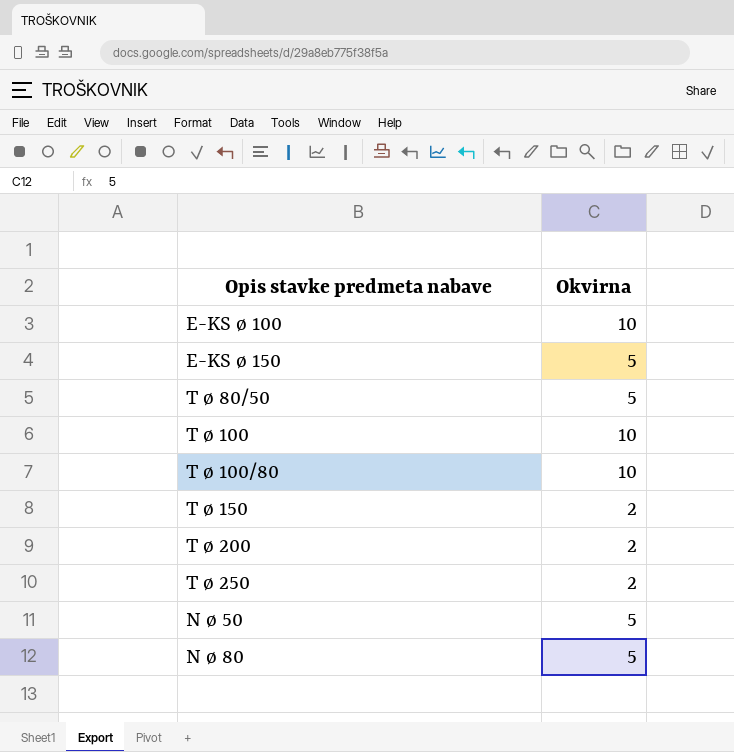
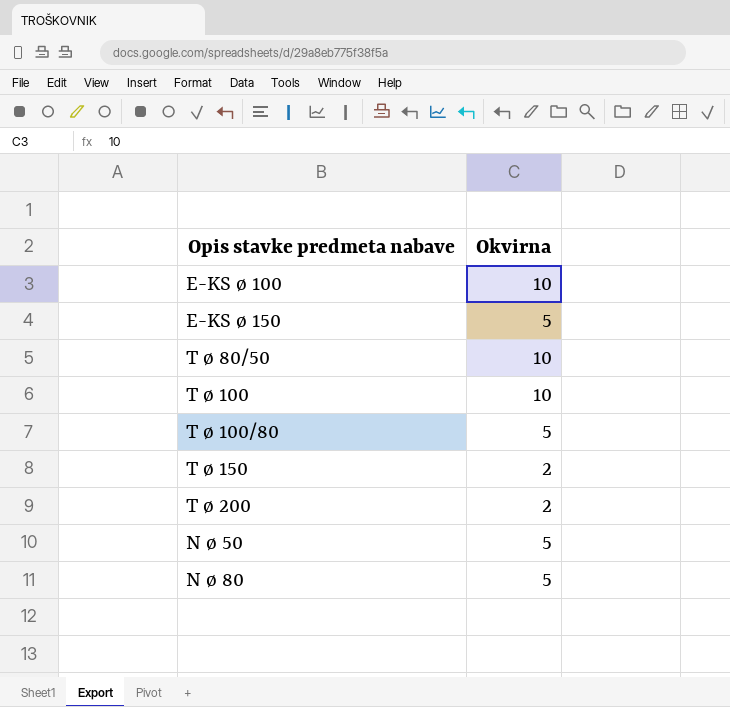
row T ø 250: 2 -> none
T ø 80/50 | Okvirna: 5 -> 10
T ø 100/80 | Okvirna: 10 -> 5

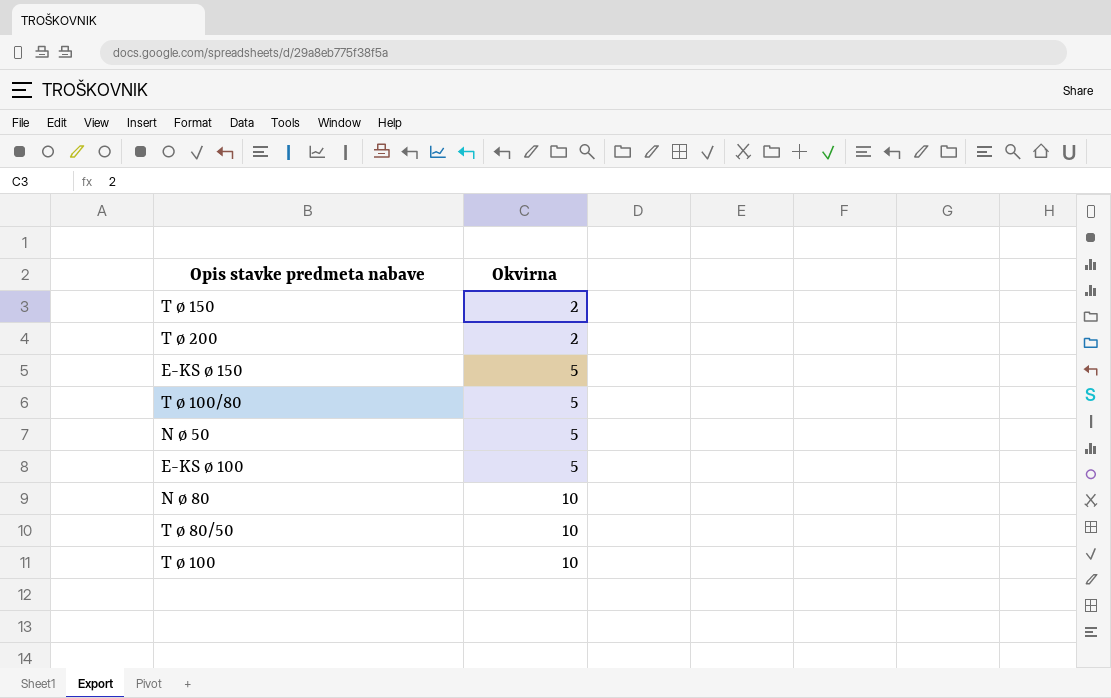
row order: none -> Okvirna ascending
E-KS ø 100 | Okvirna: 10 -> 5
N ø 80 | Okvirna: 5 -> 10

